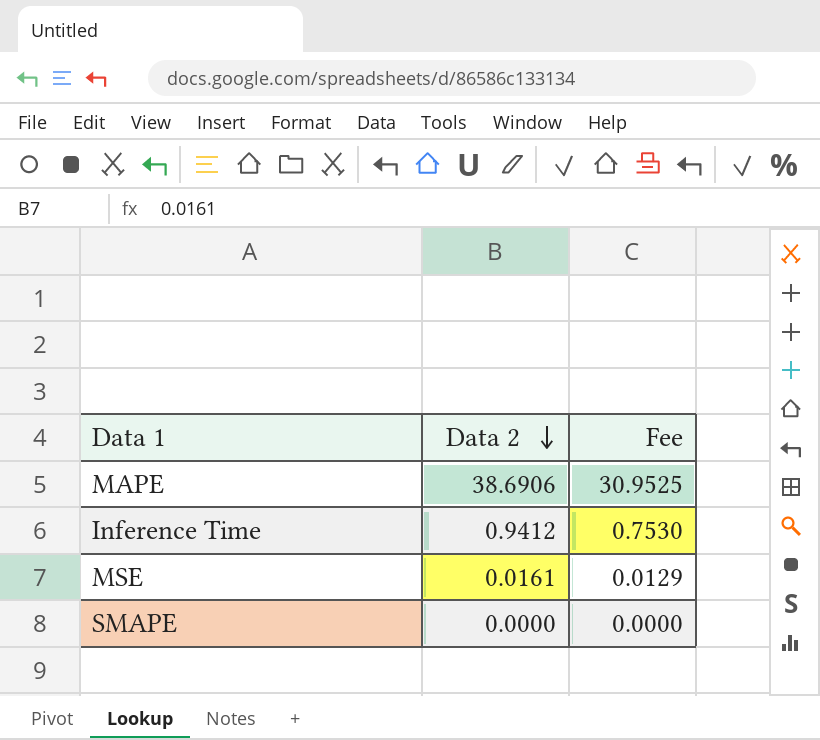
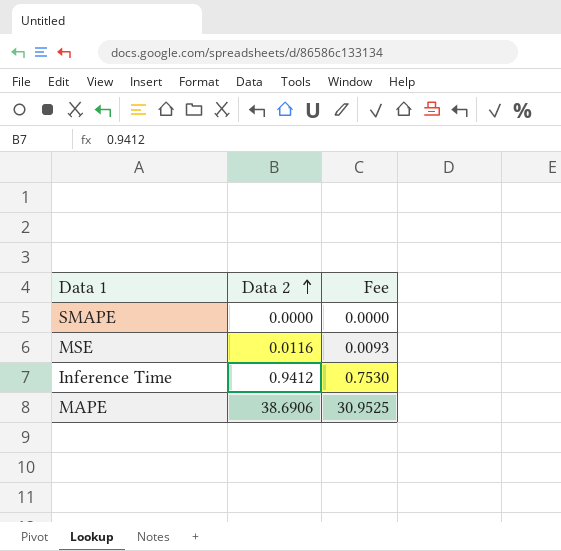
row order: Data 2 descending -> Data 2 ascending
MSE | Data 2: 0.0161 -> 0.0116
MSE | Fee: 0.0129 -> 0.0093

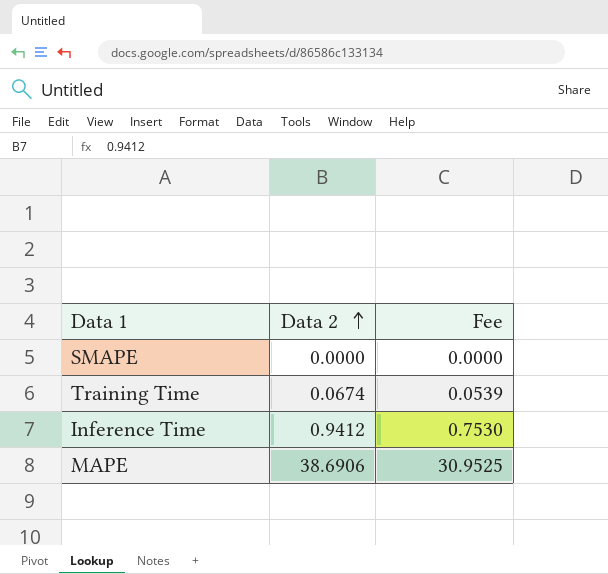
row MSE: 0.0116 | 0.0093 -> none
row Training Time: none -> 0.0674 | 0.0539

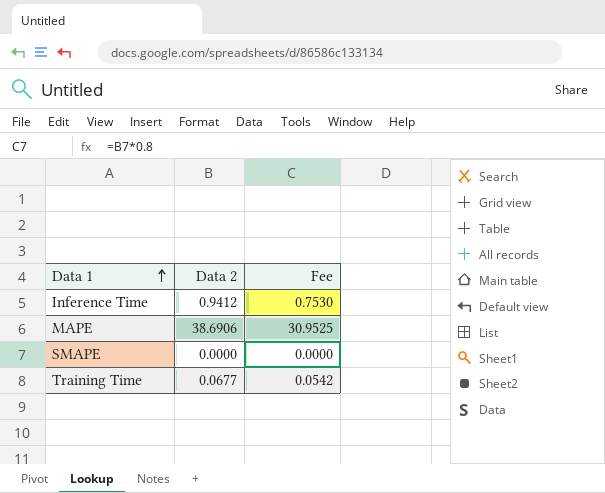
row order: Data 2 ascending -> Data 1 ascending
Training Time | Data 2: 0.0674 -> 0.0677
Training Time | Fee: 0.0539 -> 0.0542

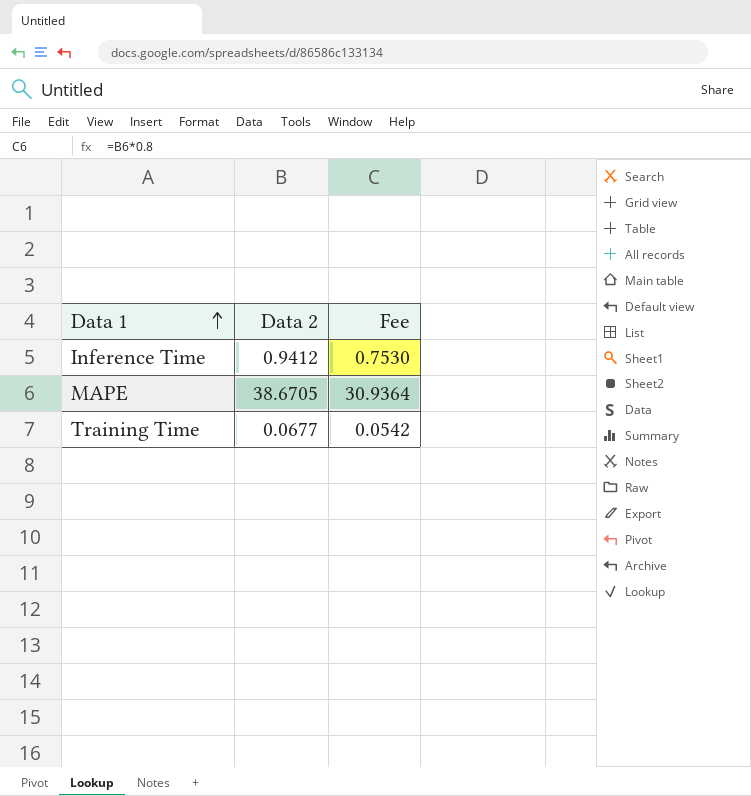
row SMAPE: 0.0000 | 0.0000 -> none
MAPE | Data 2: 38.6906 -> 38.6705
MAPE | Fee: 30.9525 -> 30.9364

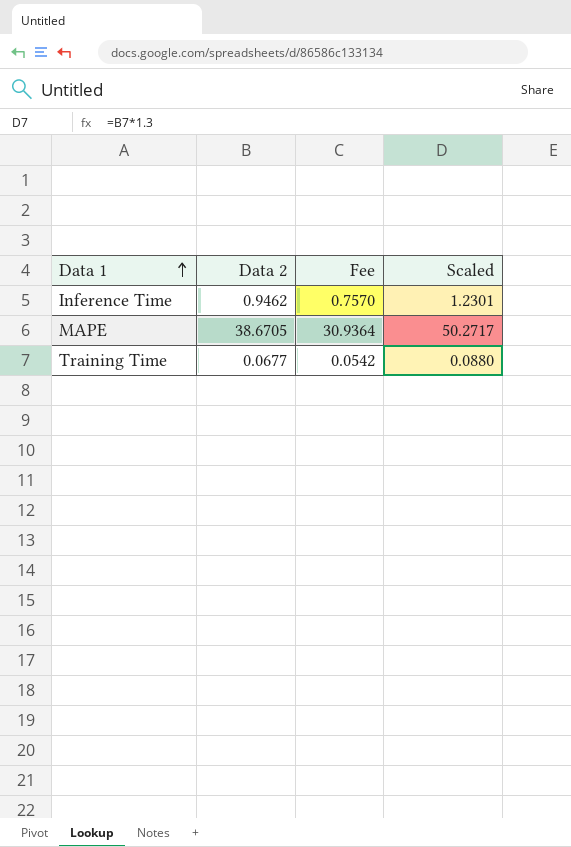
column Scaled | formula: none -> [Data 2] * 1.3
Inference Time | Data 2: 0.9412 -> 0.9462
Inference Time | Fee: 0.7530 -> 0.7570

